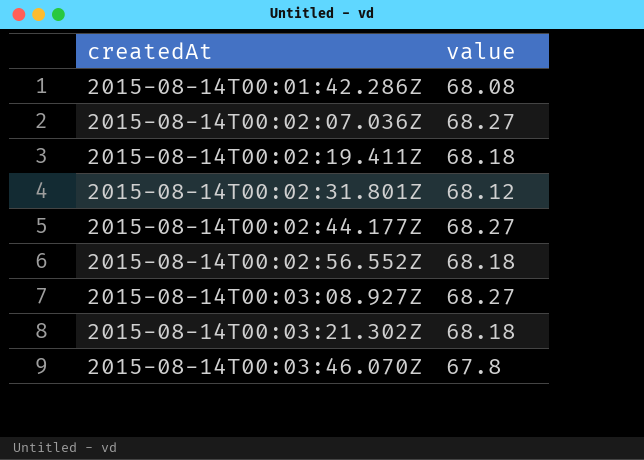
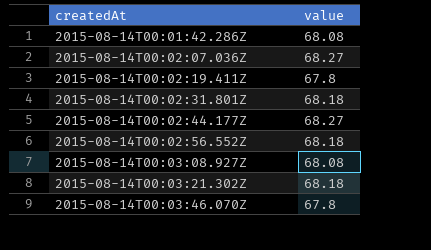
2015-08-14T00:02:19.411Z | value: 68.18 -> 67.8
2015-08-14T00:02:31.801Z | value: 68.12 -> 68.18
2015-08-14T00:03:08.927Z | value: 68.27 -> 68.08

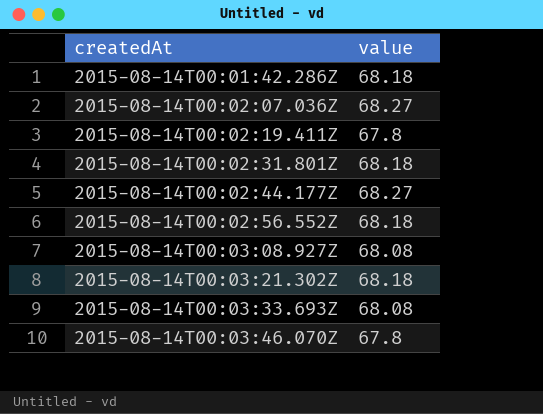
2015-08-14T00:01:42.286Z | value: 68.08 -> 68.18
row 2015-08-14T00:03:33.693Z: none -> 68.08

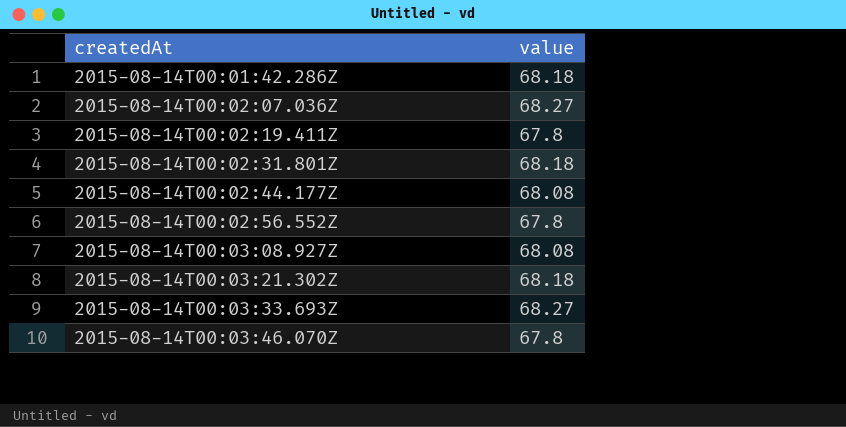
2015-08-14T00:02:44.177Z | value: 68.27 -> 68.08
2015-08-14T00:02:56.552Z | value: 68.18 -> 67.8
2015-08-14T00:03:33.693Z | value: 68.08 -> 68.27

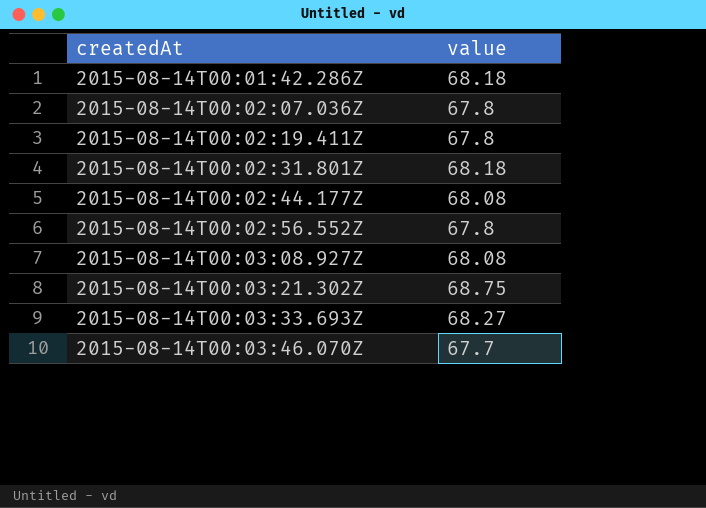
2015-08-14T00:02:07.036Z | value: 68.27 -> 67.8
2015-08-14T00:03:21.302Z | value: 68.18 -> 68.75
2015-08-14T00:03:46.070Z | value: 67.8 -> 67.7

